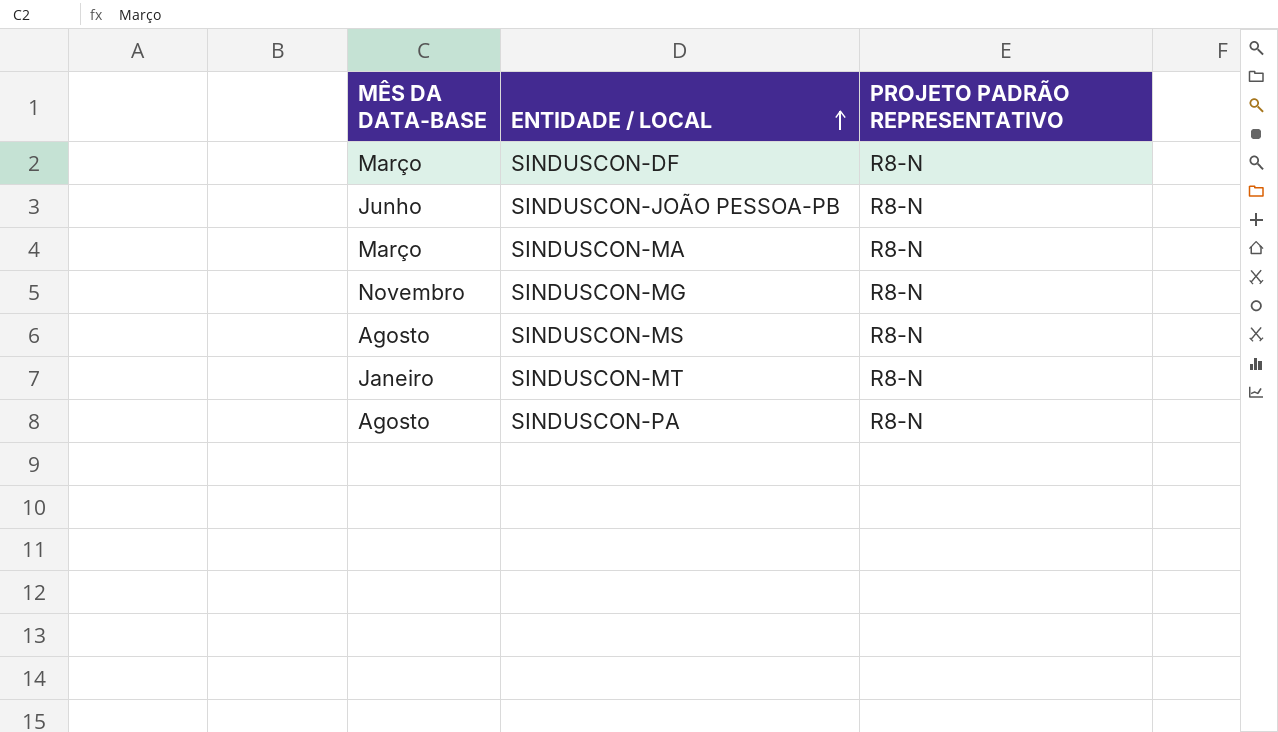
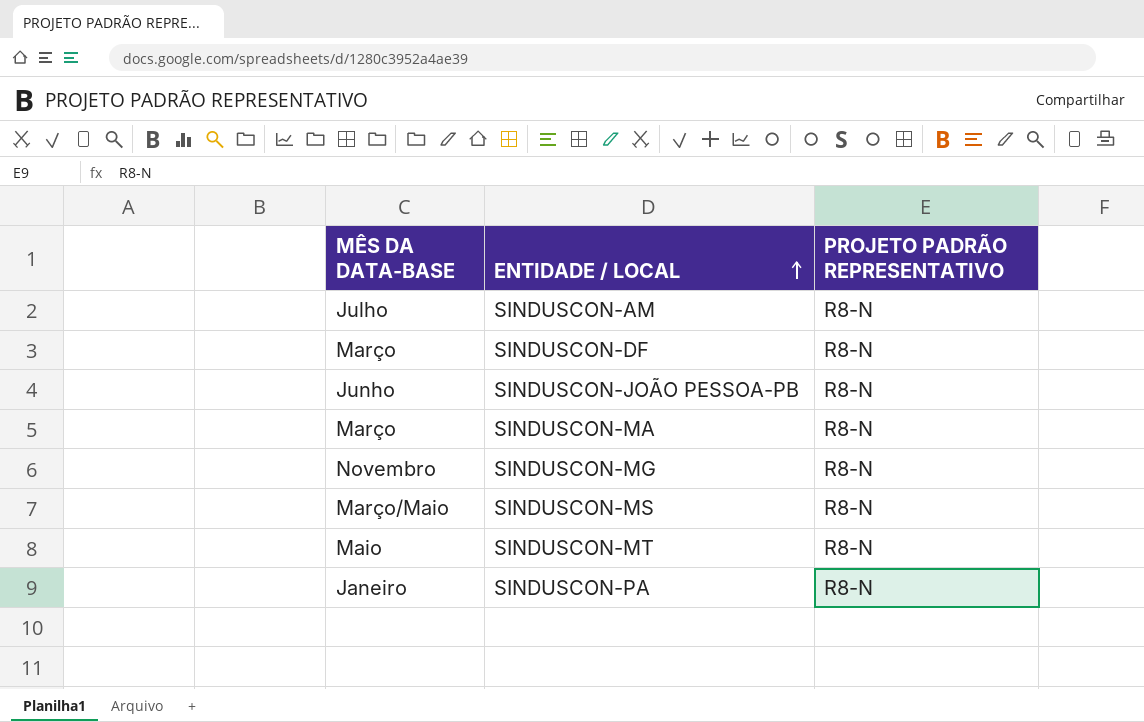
row SINDUSCON-AM: none -> Julho | R8-N
SINDUSCON-MS | MÊS DA DATA-BASE: Agosto -> Março/Maio
SINDUSCON-MT | MÊS DA DATA-BASE: Janeiro -> Maio
SINDUSCON-PA | MÊS DA DATA-BASE: Agosto -> Janeiro

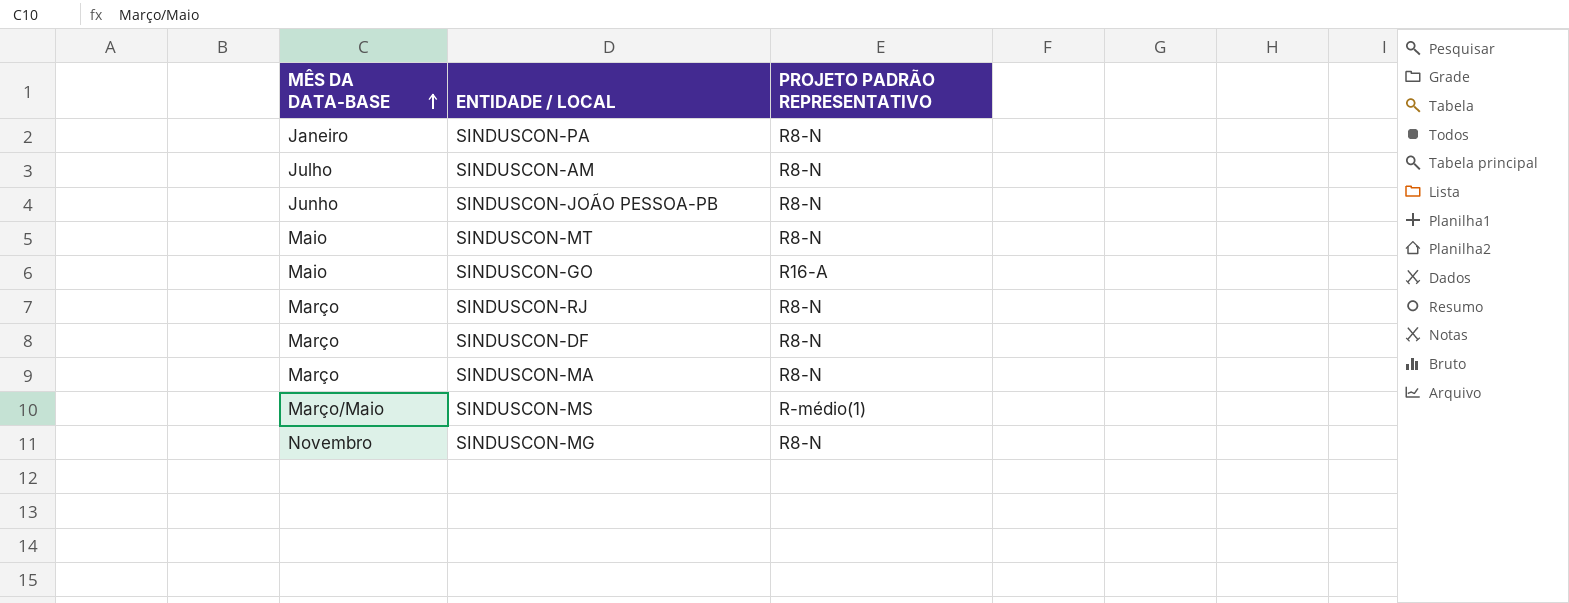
row order: ENTIDADE / LOCAL ascending -> MÊS DA DATA-BASE ascending
row SINDUSCON-GO: none -> Maio | R16-A
row SINDUSCON-RJ: none -> Março | R8-N
SINDUSCON-MS | PROJETO PADRÃO REPRESENTATIVO: R8-N -> R-médio(1)

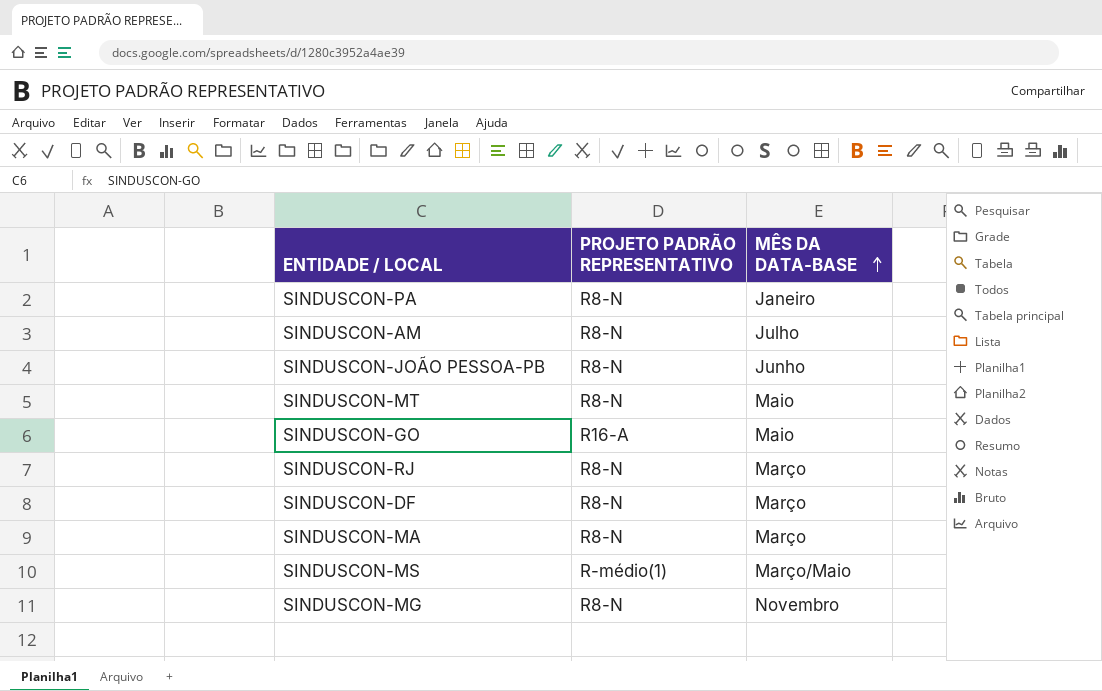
column MÊS DA DATA-BASE | position: 1 -> 3

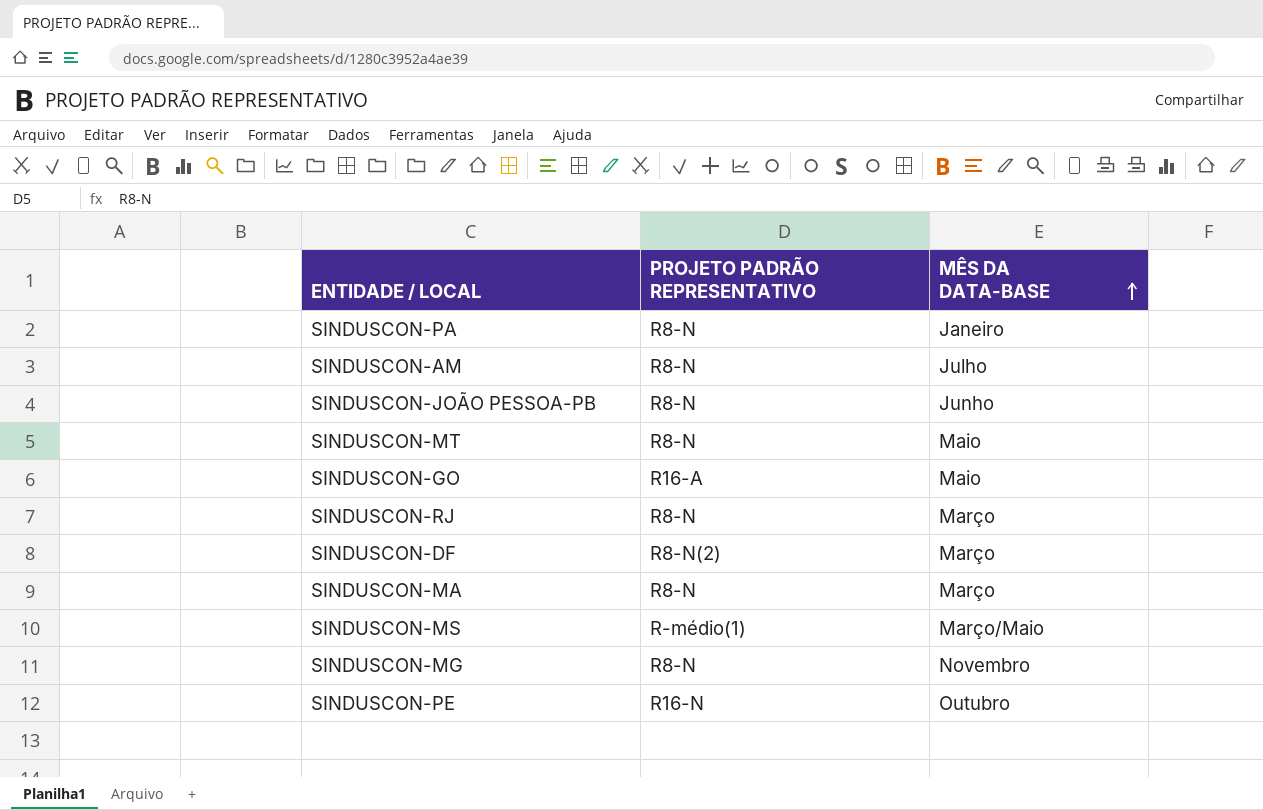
SINDUSCON-DF | PROJETO PADRÃO REPRESENTATIVO: R8-N -> R8-N(2)
row SINDUSCON-PE: none -> R16-N | Outubro

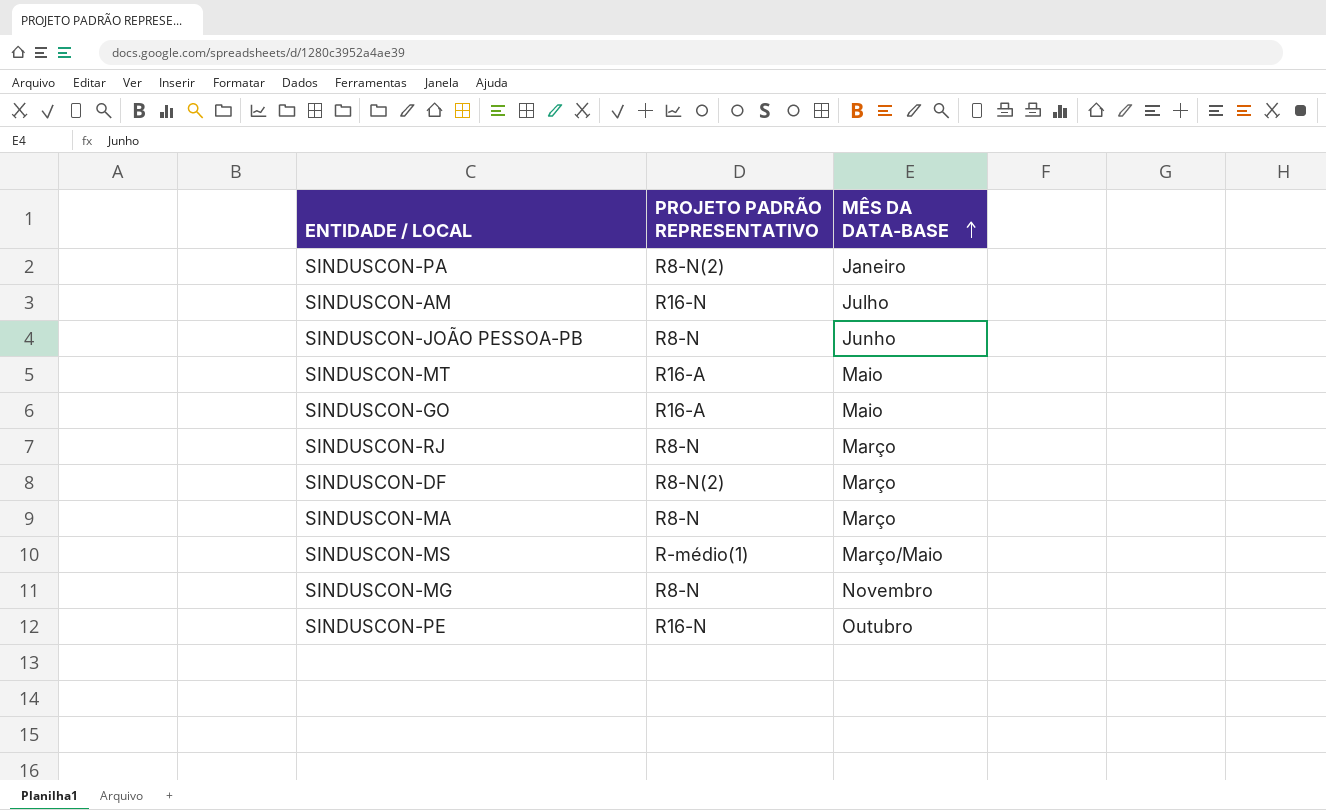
SINDUSCON-PA | PROJETO PADRÃO REPRESENTATIVO: R8-N -> R8-N(2)
SINDUSCON-AM | PROJETO PADRÃO REPRESENTATIVO: R8-N -> R16-N
SINDUSCON-MT | PROJETO PADRÃO REPRESENTATIVO: R8-N -> R16-A

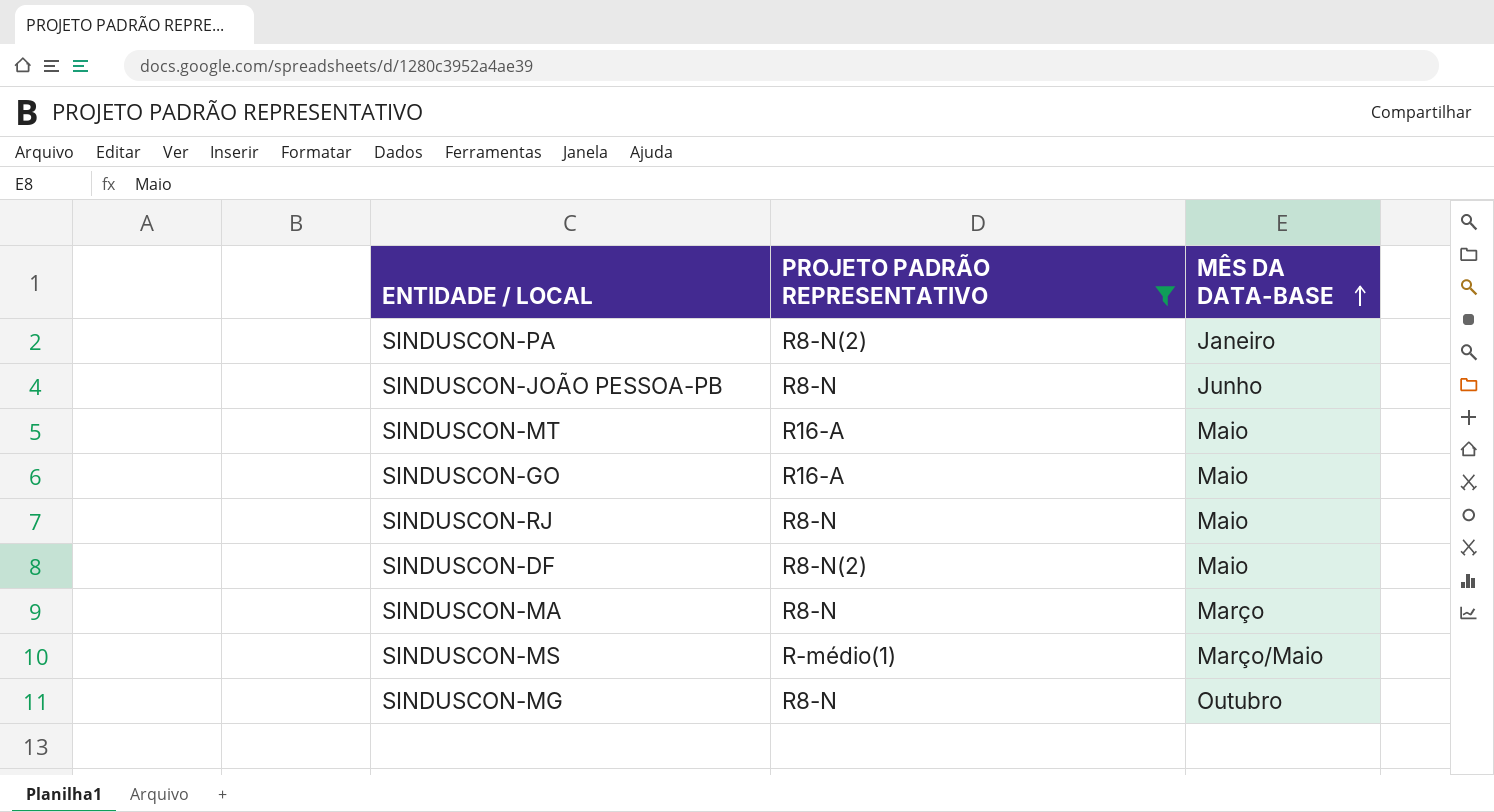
filter: none -> PROJETO PADRÃO REPRESENTATIVO != R16-N
SINDUSCON-RJ | MÊS DA DATA-BASE: Março -> Maio
SINDUSCON-DF | MÊS DA DATA-BASE: Março -> Maio
SINDUSCON-MG | MÊS DA DATA-BASE: Novembro -> Outubro

